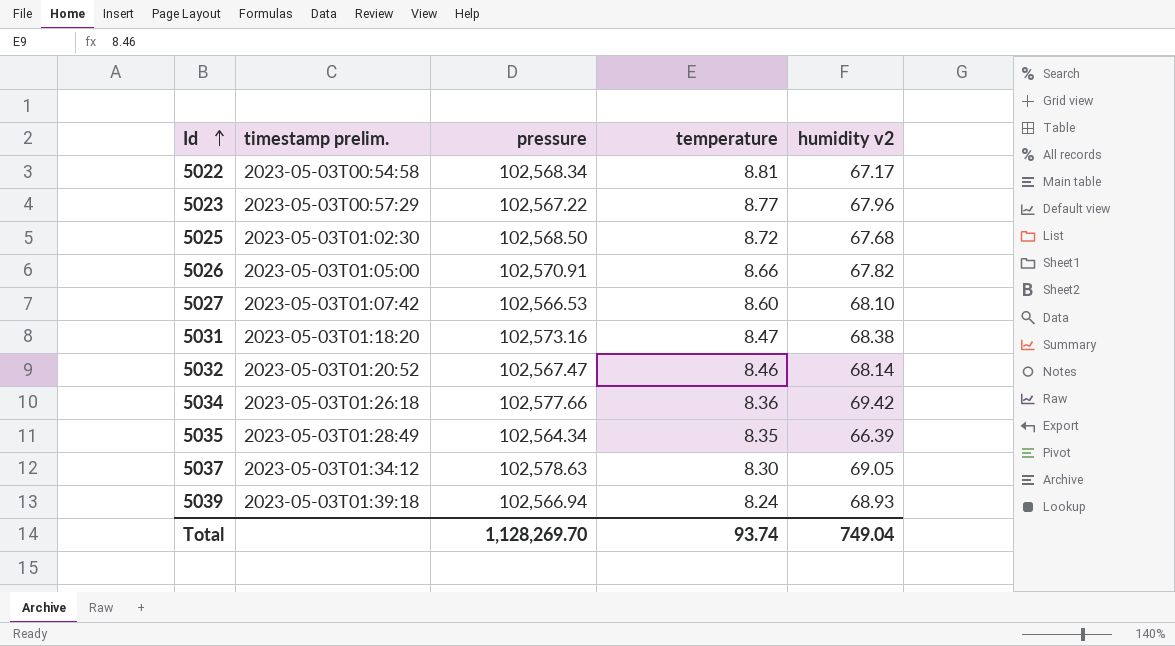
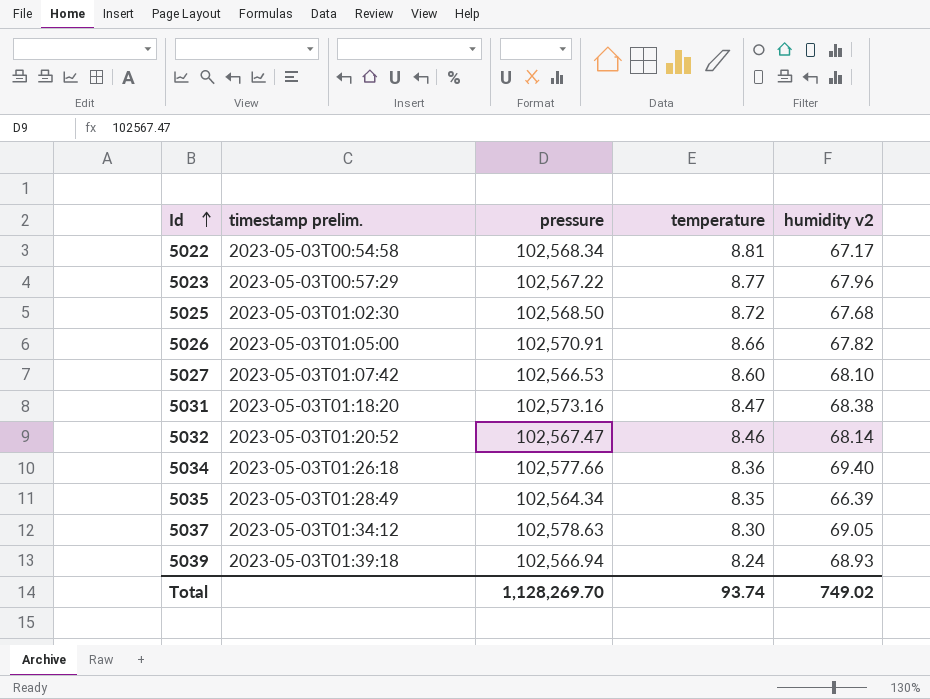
5034 | humidity v2: 69.42 -> 69.40
Total | humidity v2: 749.04 -> 749.02

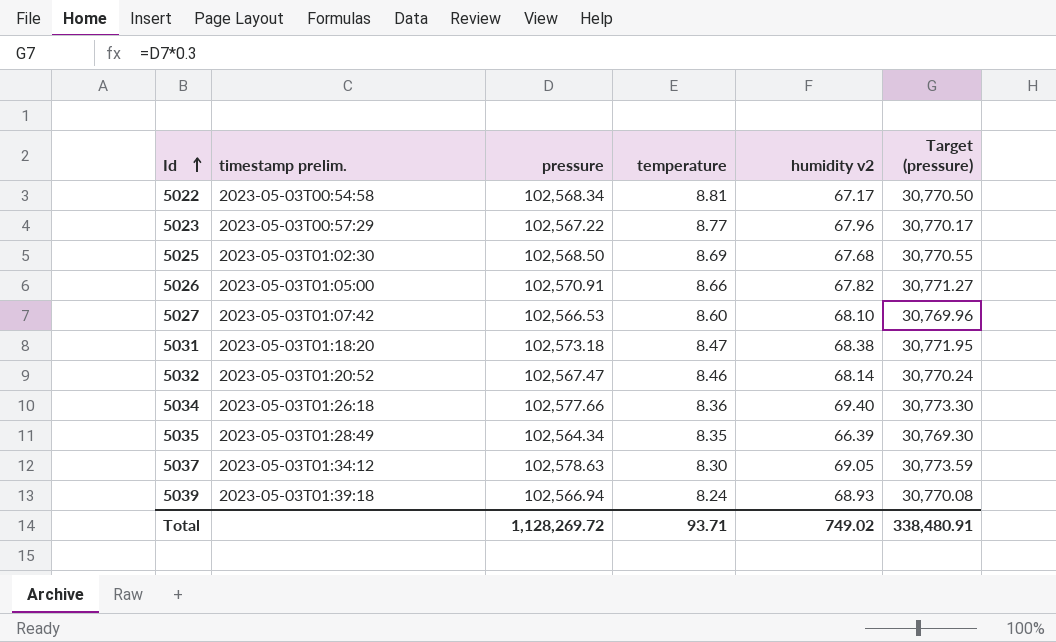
column Target (pressure) | formula: none -> [pressure] * 0.3
5025 | temperature: 8.72 -> 8.69
5031 | pressure: 102,573.16 -> 102,573.18
Total | pressure: 1,128,269.70 -> 1,128,269.72
Total | temperature: 93.74 -> 93.71

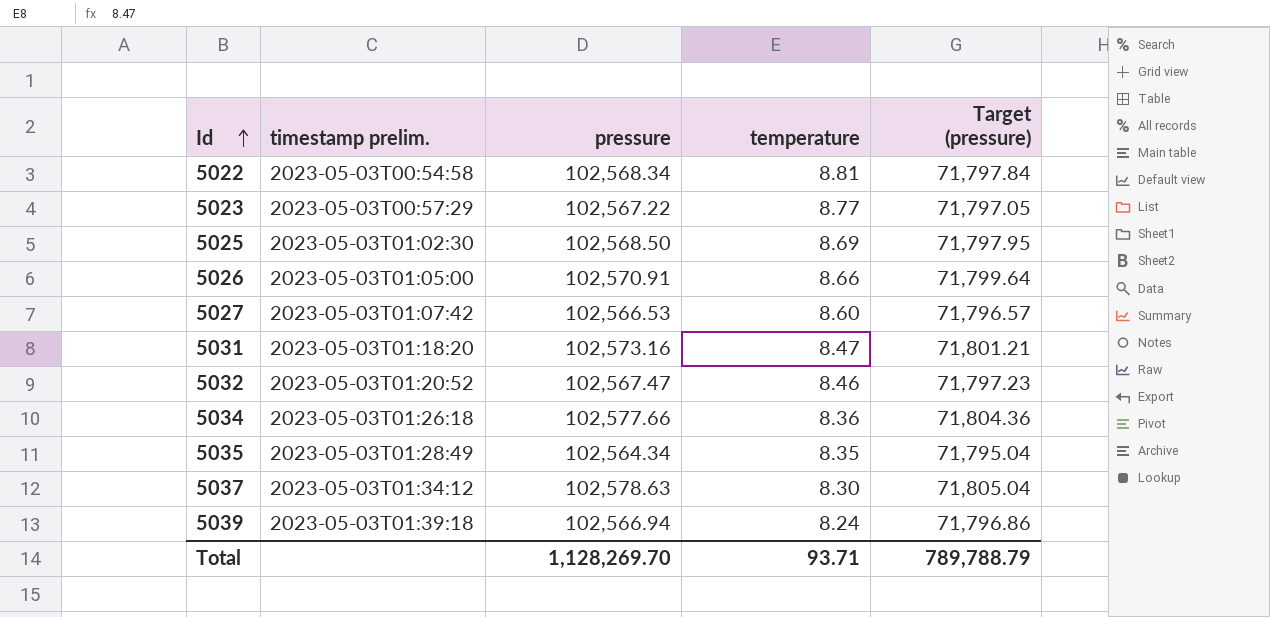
column humidity v2 | position: 5 -> none
column Target (pressure) | formula: [pressure] * 0.3 -> [pressure] * 0.7
5031 | pressure: 102,573.18 -> 102,573.16
Total | pressure: 1,128,269.72 -> 1,128,269.70
Total | Target (pressure): 338,480.91 -> 789,788.79

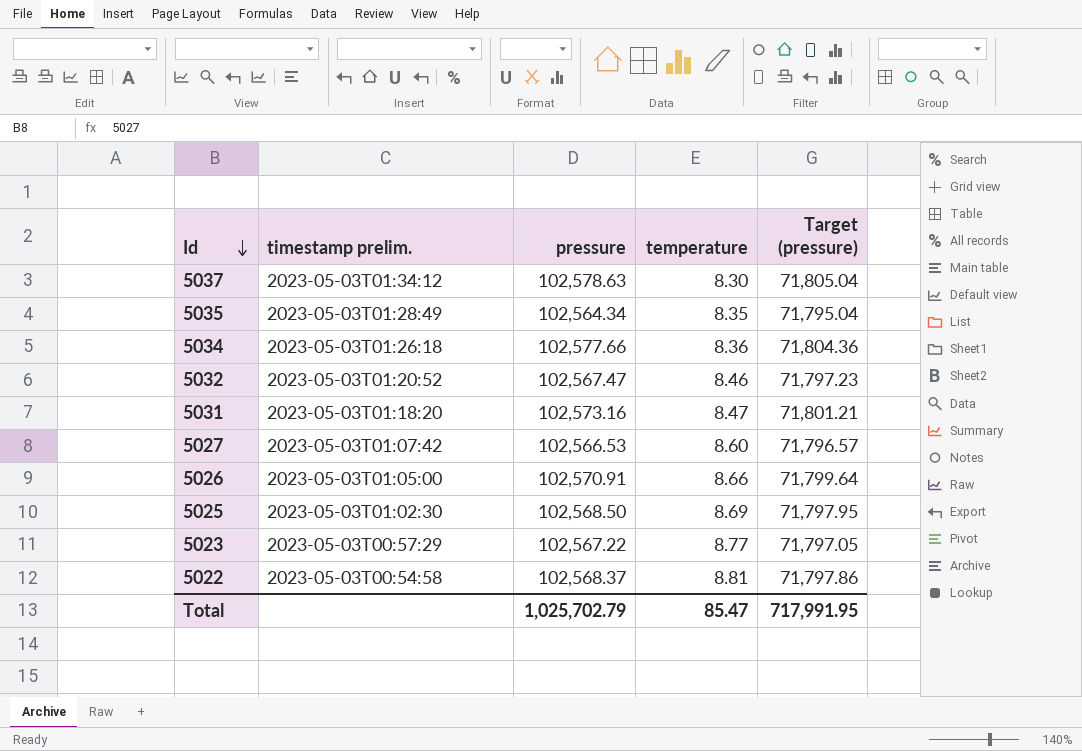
row order: Id ascending -> Id descending
row 5039: 2023-05-03T01:39:18 | 102,566.94 | 8.24 | 71,796.86 -> none
5022 | pressure: 102,568.34 -> 102,568.37
5022 | Target (pressure): 71,797.84 -> 71,797.86
Total | pressure: 1,128,269.70 -> 1,025,702.79
Total | temperature: 93.71 -> 85.47
Total | Target (pressure): 789,788.79 -> 717,991.95

